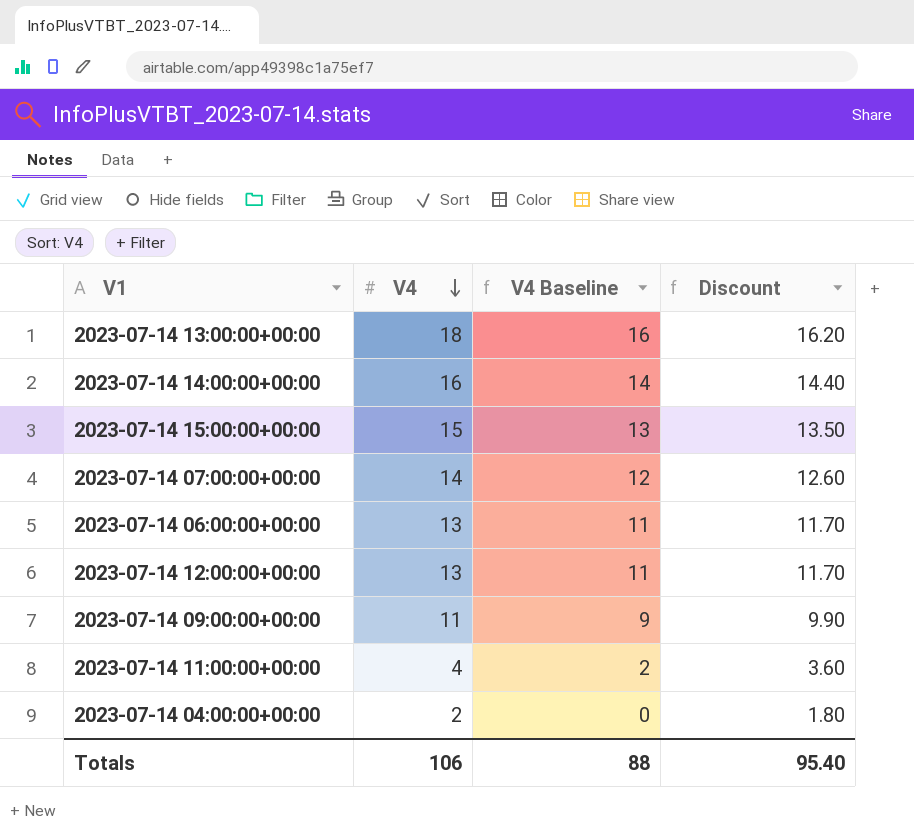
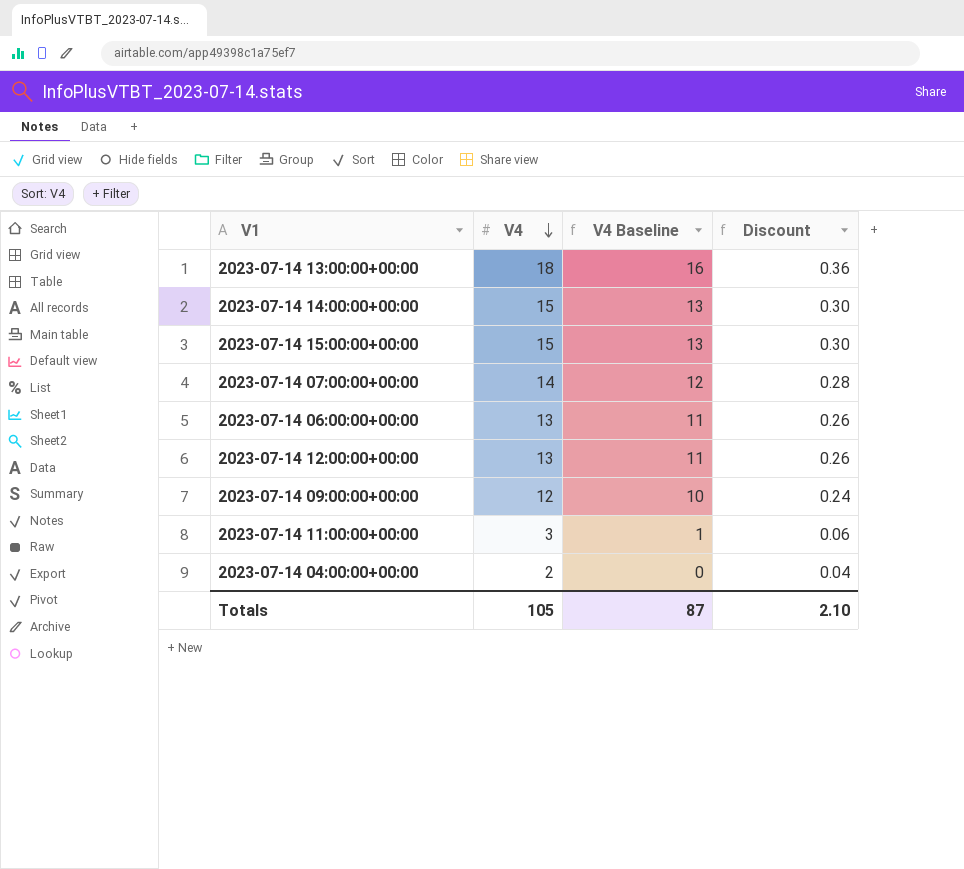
column Discount | formula: [V4] * 0.9 -> [V4] * 0.02
2023-07-14 14:00:00+00:00 | V4: 16 -> 15
2023-07-14 14:00:00+00:00 | V4 Baseline: 14 -> 13
2023-07-14 09:00:00+00:00 | V4: 11 -> 12
2023-07-14 09:00:00+00:00 | V4 Baseline: 9 -> 10
2023-07-14 11:00:00+00:00 | V4: 4 -> 3
2023-07-14 11:00:00+00:00 | V4 Baseline: 2 -> 1
Totals | V4: 106 -> 105
Totals | V4 Baseline: 88 -> 87
Totals | Discount: 95.40 -> 2.10

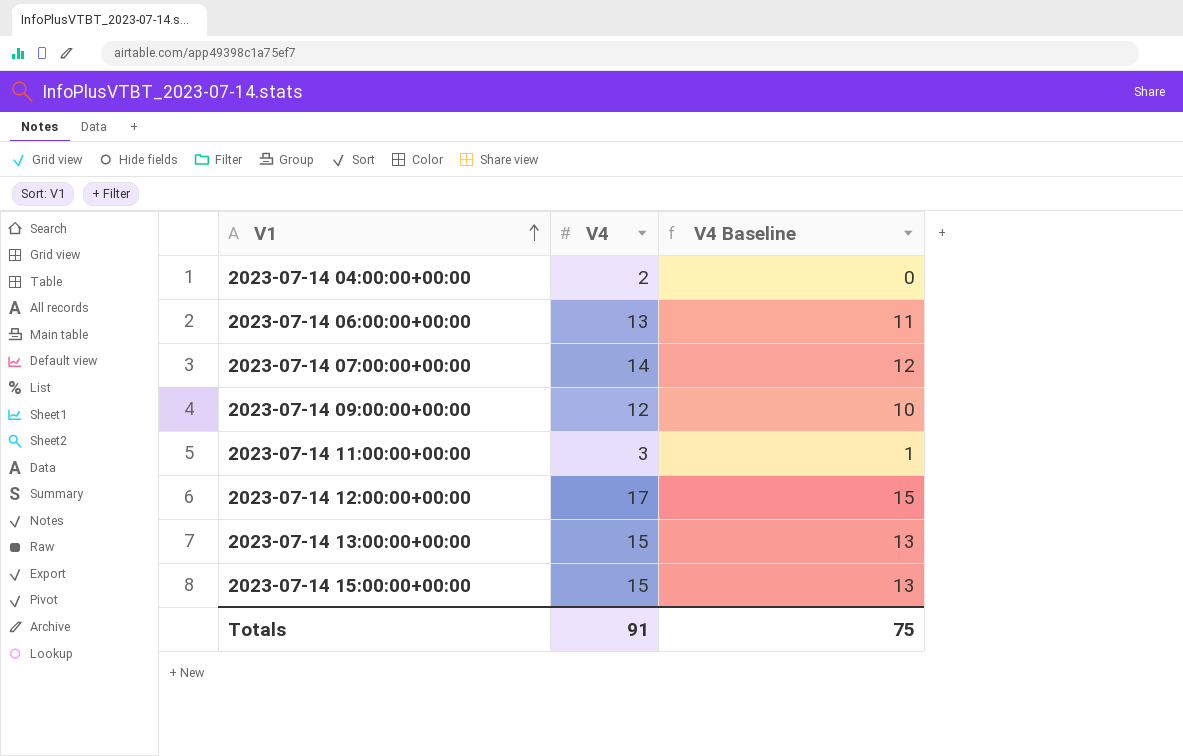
row order: V4 descending -> V1 ascending
column Discount | formula: [V4] * 0.02 -> none
row 2023-07-14 14:00:00+00:00: 15 | 13 | 0.30 -> none
2023-07-14 12:00:00+00:00 | V4: 13 -> 17
2023-07-14 12:00:00+00:00 | V4 Baseline: 11 -> 15
2023-07-14 13:00:00+00:00 | V4: 18 -> 15
2023-07-14 13:00:00+00:00 | V4 Baseline: 16 -> 13
Totals | V4: 105 -> 91
Totals | V4 Baseline: 87 -> 75

